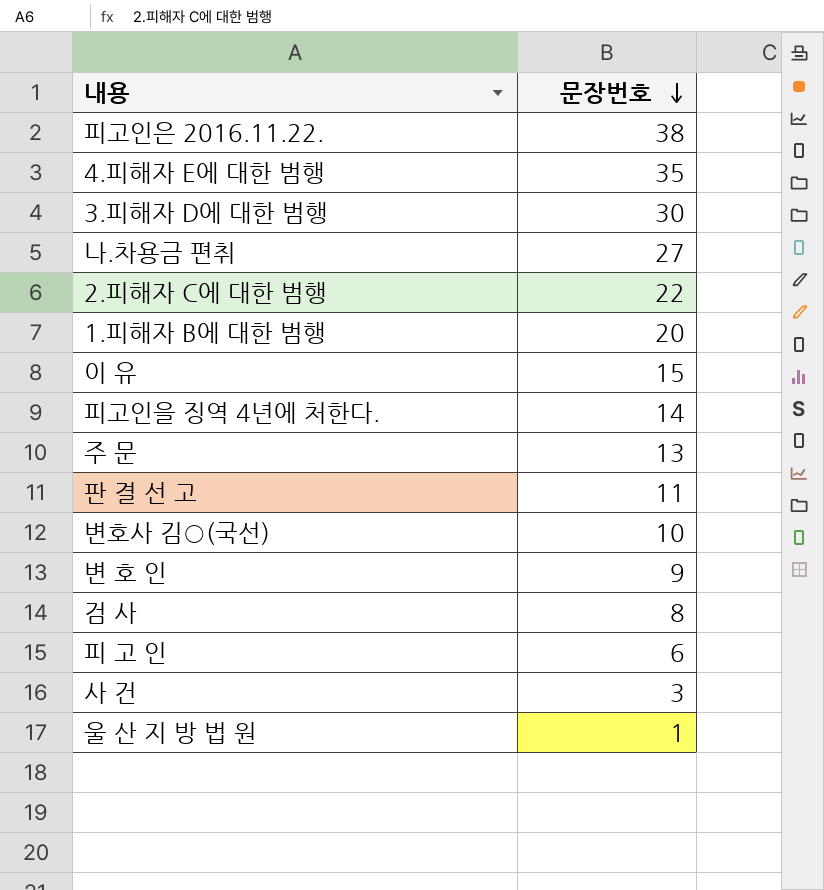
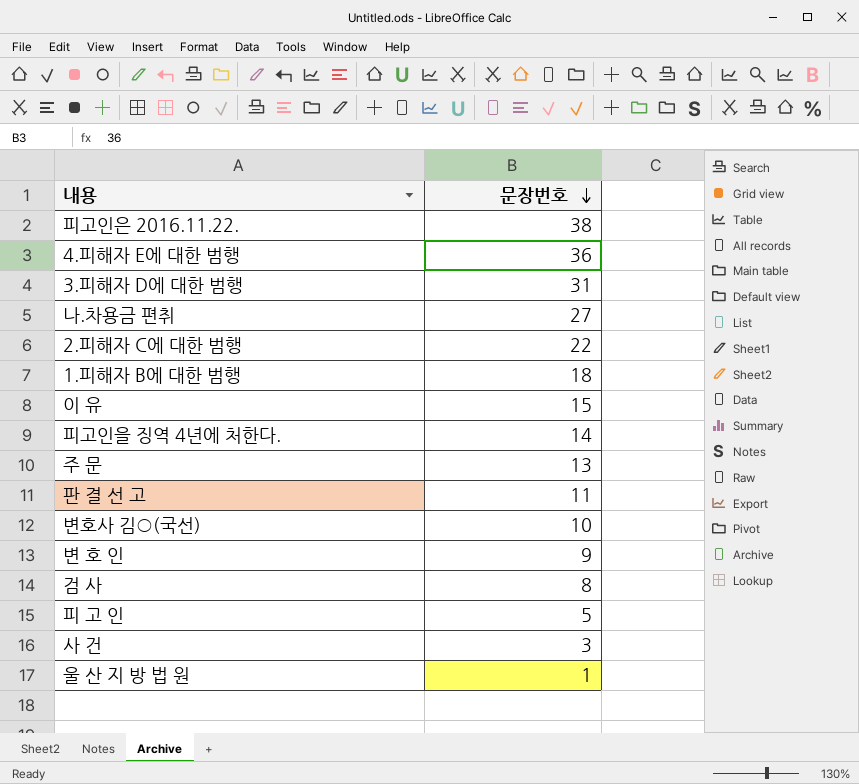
4.피해자 E에 대한 범행 | 문장번호: 35 -> 36
3.피해자 D에 대한 범행 | 문장번호: 30 -> 31
1.피해자 B에 대한 범행 | 문장번호: 20 -> 18
피 고 인 | 문장번호: 6 -> 5

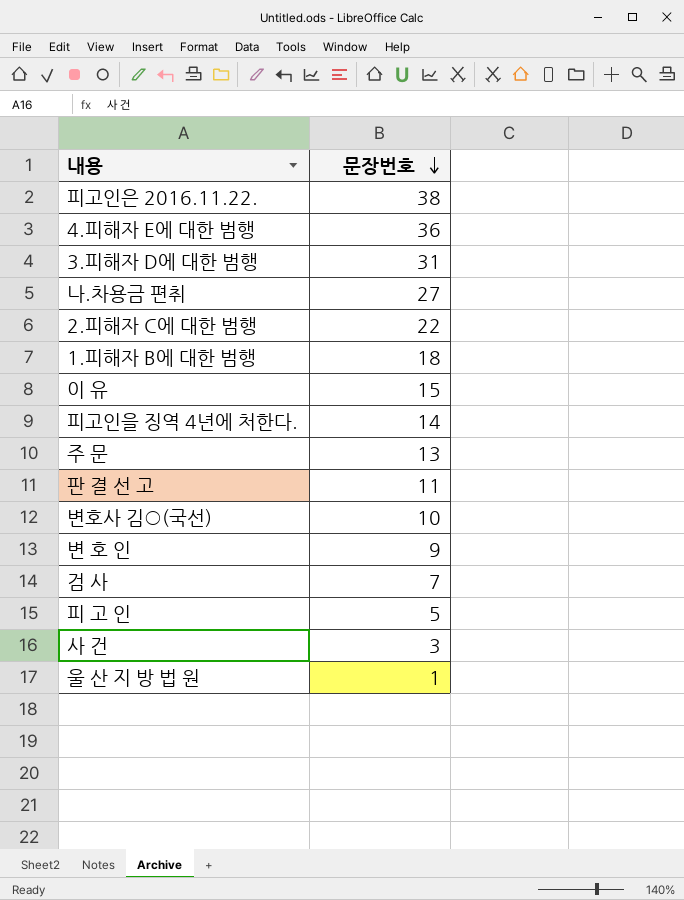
검 사 | 문장번호: 8 -> 7

